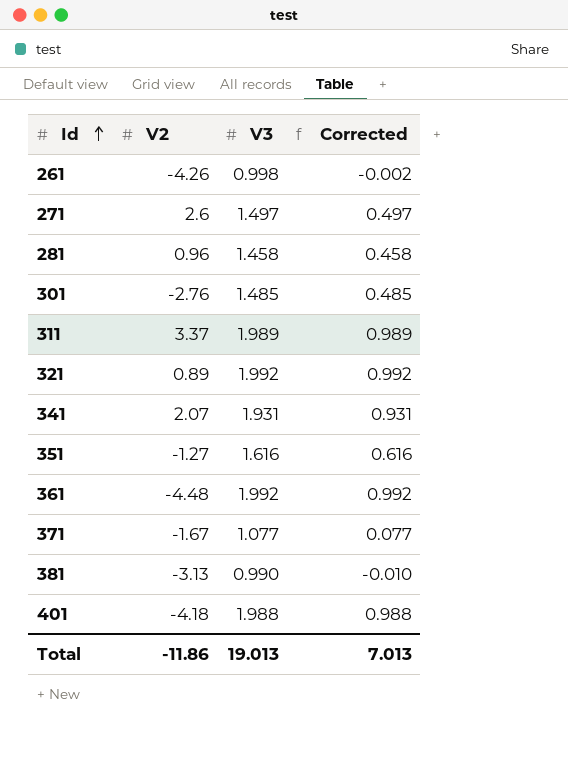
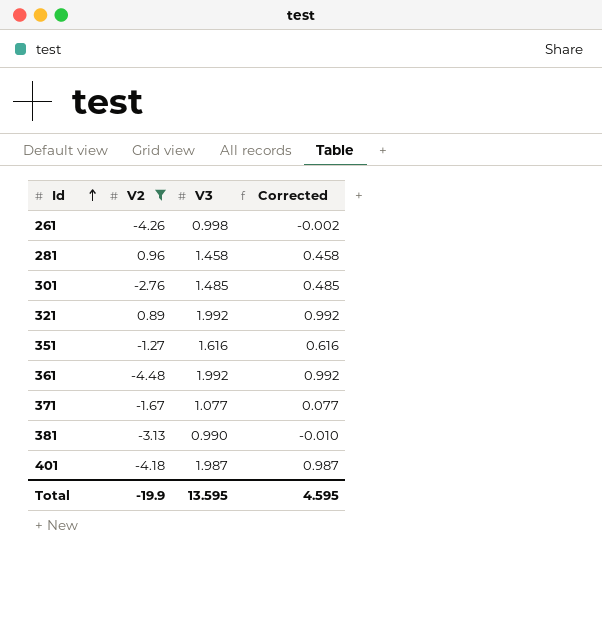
filter: none -> V2 <= 0.96
401 | V3: 1.988 -> 1.987
401 | Corrected: 0.988 -> 0.987
Total | V2: -11.86 -> -19.9
Total | V3: 19.013 -> 13.595
Total | Corrected: 7.013 -> 4.595

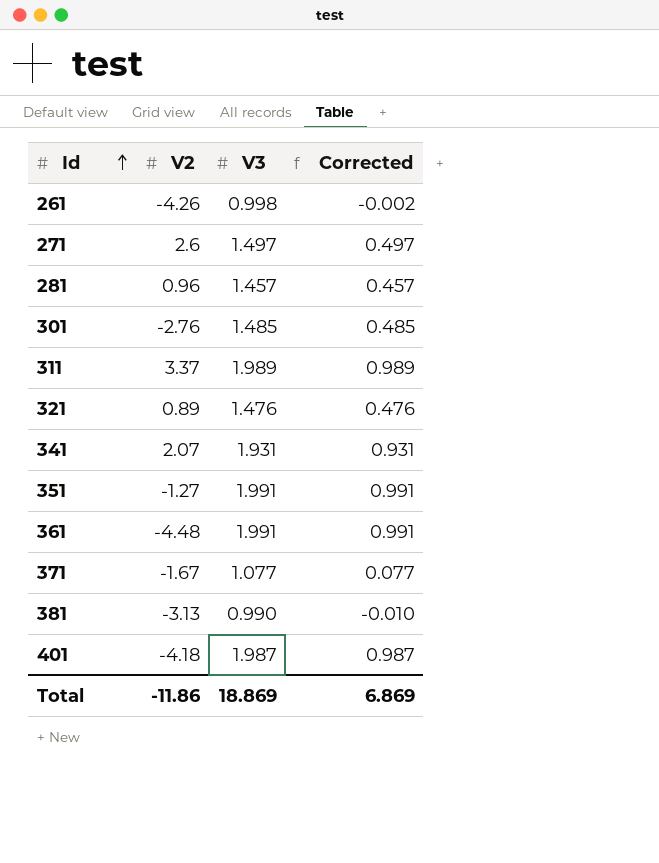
filter: V2 <= 0.96 -> none
281 | V3: 1.458 -> 1.457
281 | Corrected: 0.458 -> 0.457
321 | V3: 1.992 -> 1.476
321 | Corrected: 0.992 -> 0.476
351 | V3: 1.616 -> 1.991
351 | Corrected: 0.616 -> 0.991
361 | V3: 1.992 -> 1.991
361 | Corrected: 0.992 -> 0.991
Total | V2: -19.9 -> -11.86
Total | V3: 13.595 -> 18.869
Total | Corrected: 4.595 -> 6.869

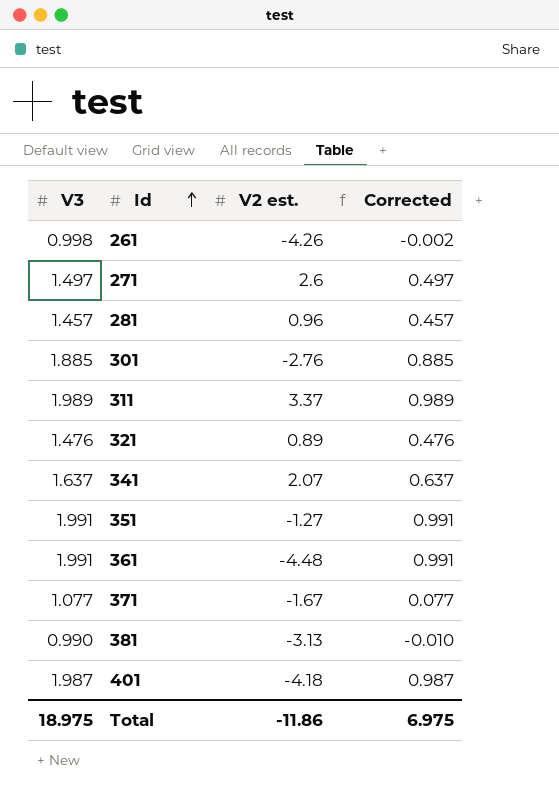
column V3 | position: 3 -> 1
column name: V2 -> V2 est.
301 | V3: 1.485 -> 1.885
301 | Corrected: 0.485 -> 0.885
341 | V3: 1.931 -> 1.637
341 | Corrected: 0.931 -> 0.637
Total | V3: 18.869 -> 18.975
Total | Corrected: 6.869 -> 6.975

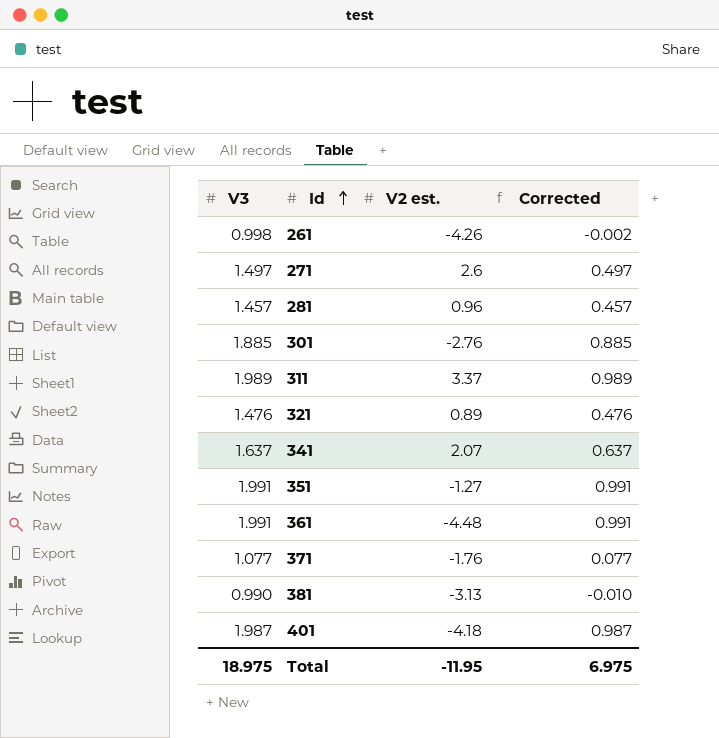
371 | V2 est.: -1.67 -> -1.76
Total | V2 est.: -11.86 -> -11.95

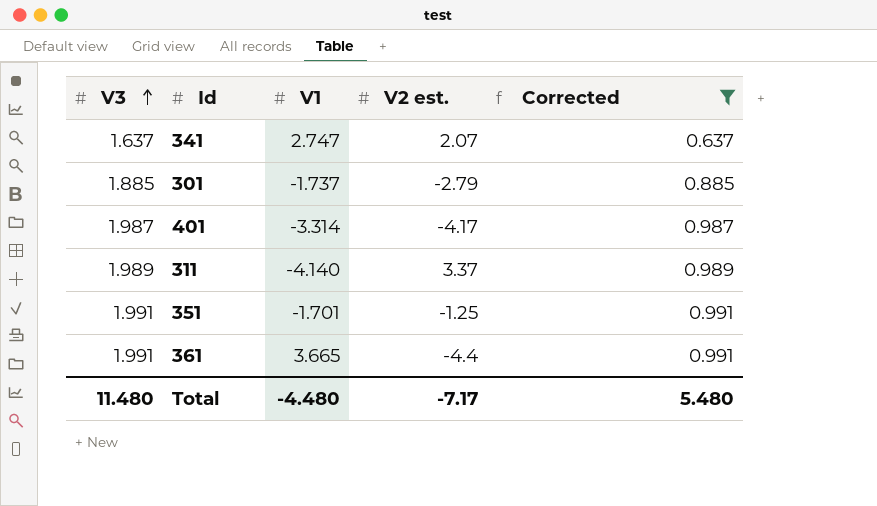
filter: none -> Corrected >= 0.637
row order: Id ascending -> V3 ascending
column V1 | position: none -> 3
301 | V2 est.: -2.76 -> -2.79
401 | V2 est.: -4.18 -> -4.17
351 | V2 est.: -1.27 -> -1.25
361 | V2 est.: -4.48 -> -4.4
Total | V3: 18.975 -> 11.480
Total | V2 est.: -11.95 -> -7.17
Total | Corrected: 6.975 -> 5.480

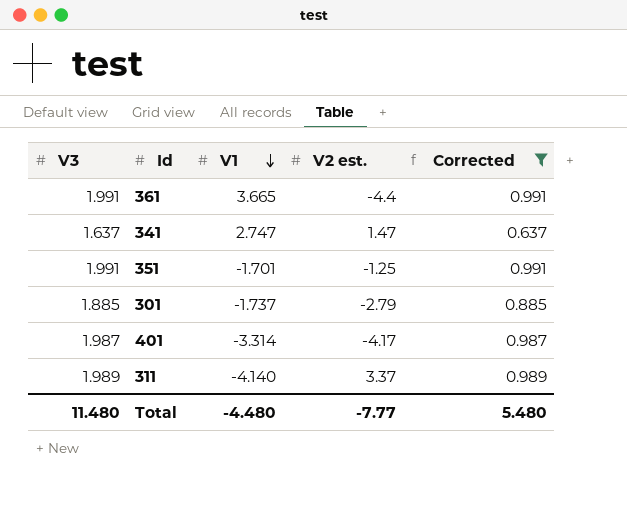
row order: V3 ascending -> V1 descending
341 | V2 est.: 2.07 -> 1.47
Total | V2 est.: -7.17 -> -7.77

